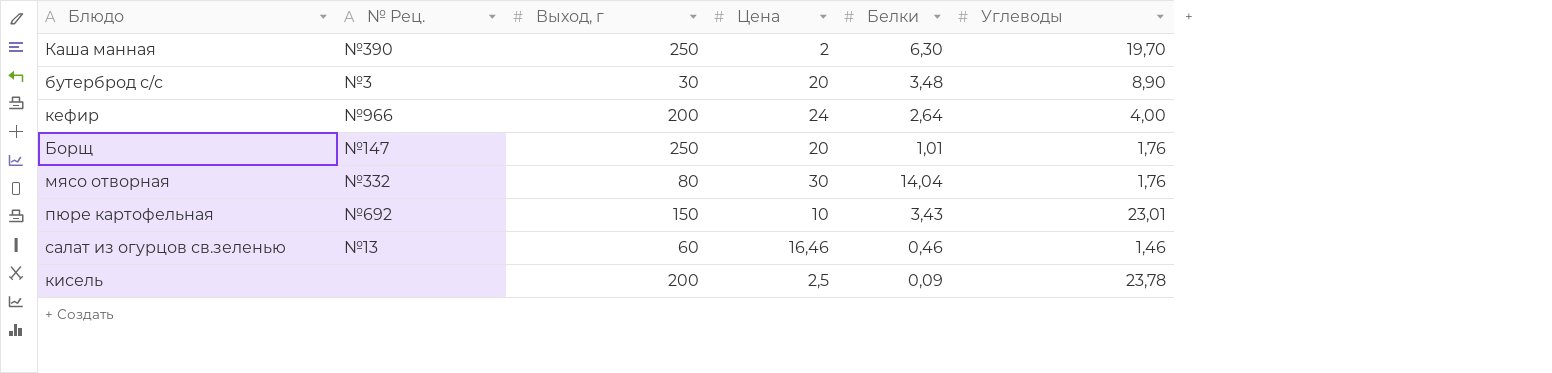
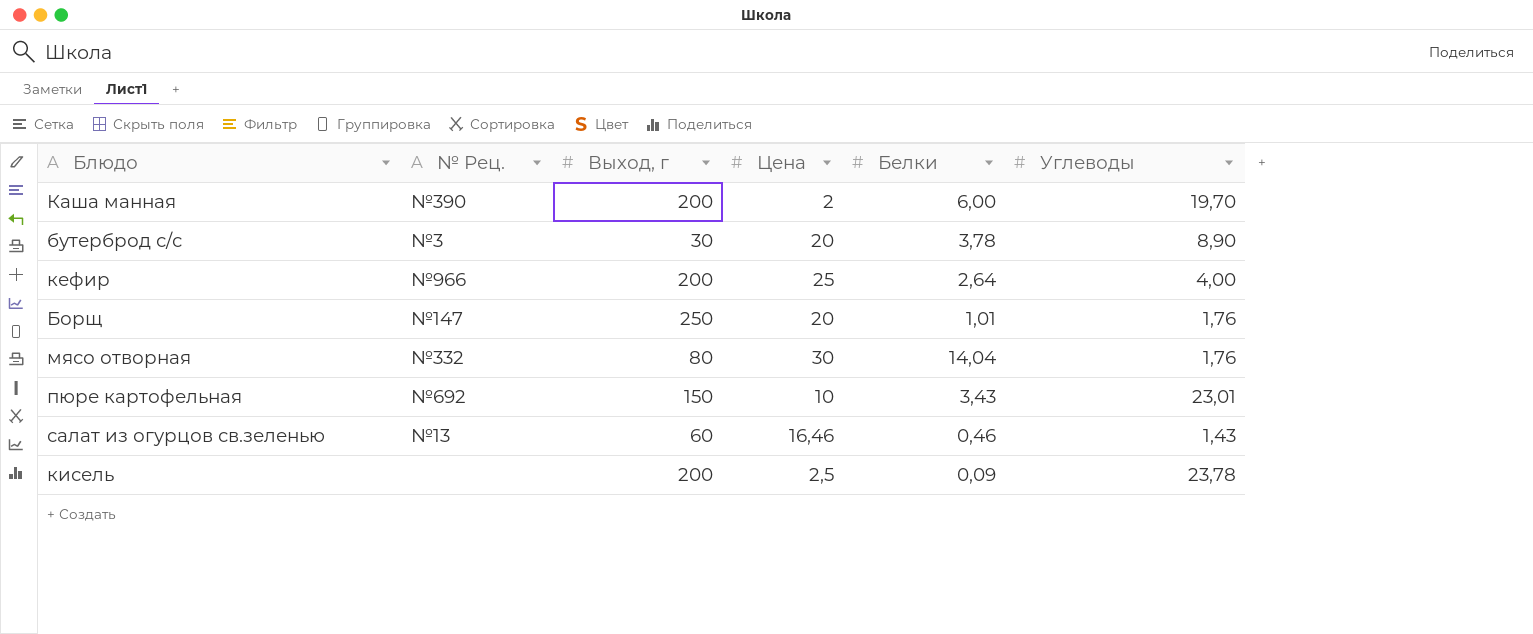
Каша манная | Выход, г: 250 -> 200
Каша манная | Белки: 6,30 -> 6,00
бутерброд с/с | Белки: 3,48 -> 3,78
кефир | Цена: 24 -> 25
салат из огурцов св.зеленью | Углеводы: 1,46 -> 1,43

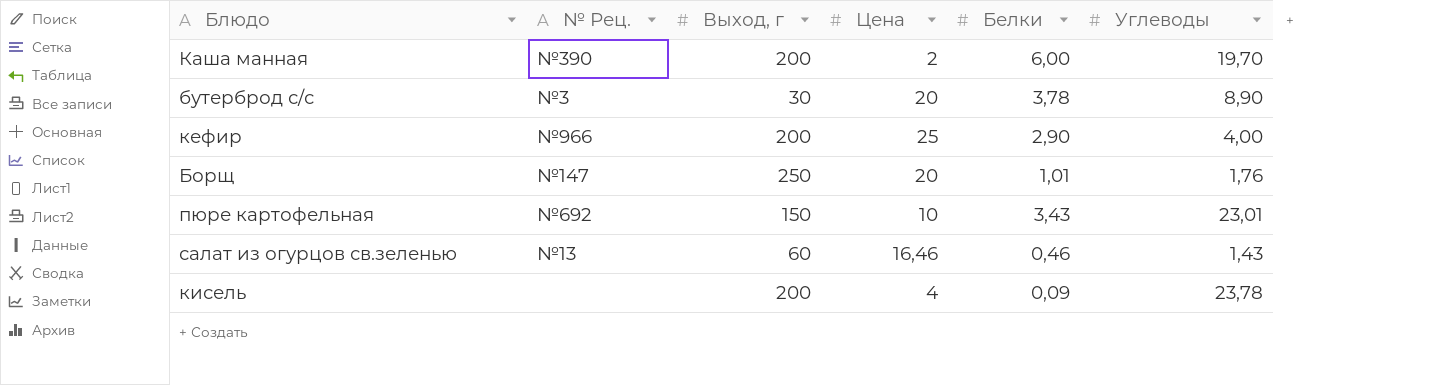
row мясо отворная: №332 | 80 | 30 | 14,04 | 1,76 -> none
кефир | Белки: 2,64 -> 2,90
кисель | Цена: 2,5 -> 4

